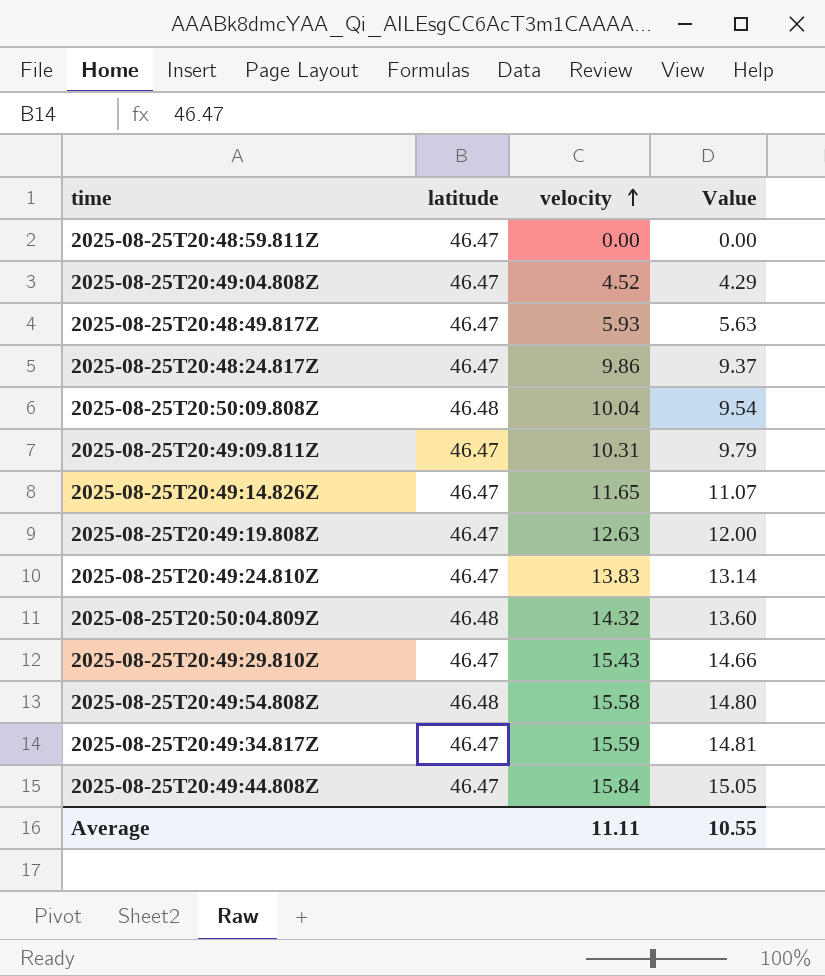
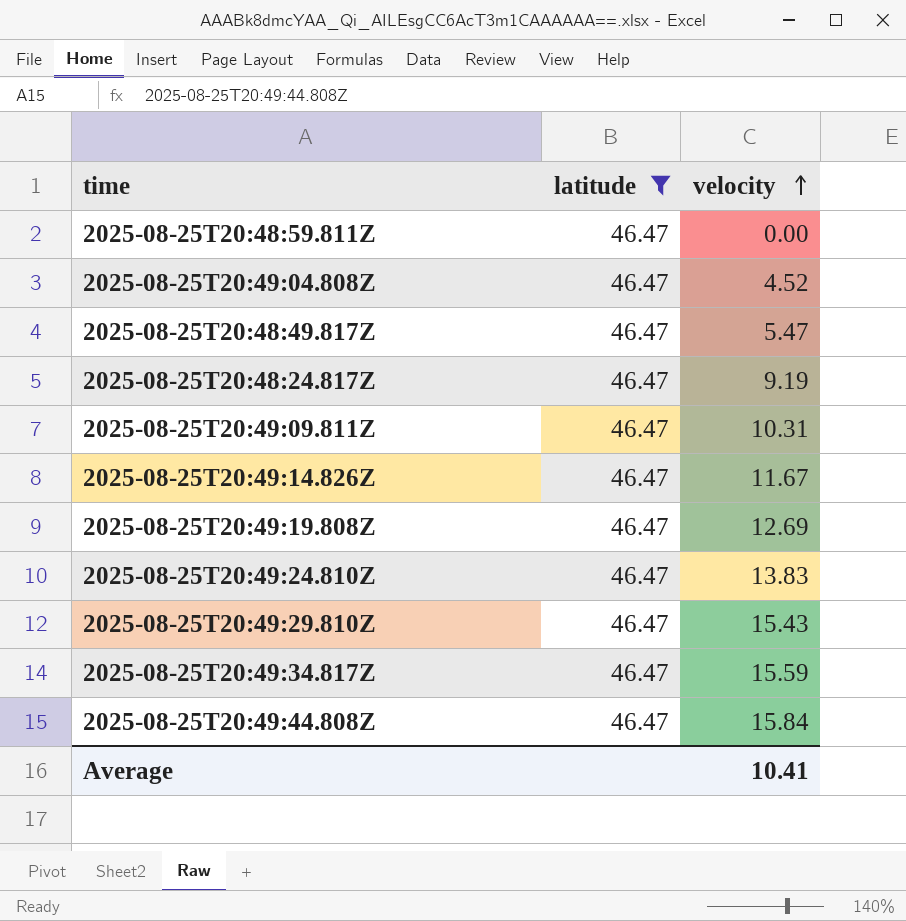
filter: none -> latitude = 46.47
column Value | formula: [velocity] * 0.95 -> none
2025-08-25T20:48:49.817Z | velocity: 5.93 -> 5.47
2025-08-25T20:48:24.817Z | velocity: 9.86 -> 9.19
2025-08-25T20:49:14.826Z | velocity: 11.65 -> 11.67
2025-08-25T20:49:19.808Z | velocity: 12.63 -> 12.69
Average | velocity: 11.11 -> 10.41

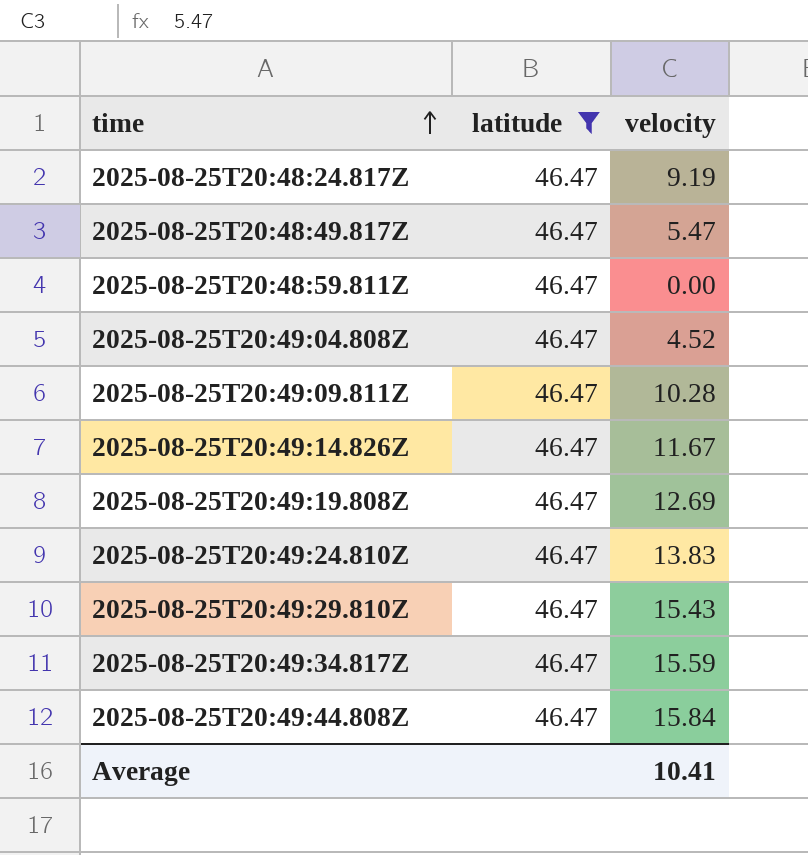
row order: velocity ascending -> time ascending
2025-08-25T20:49:09.811Z | velocity: 10.31 -> 10.28

